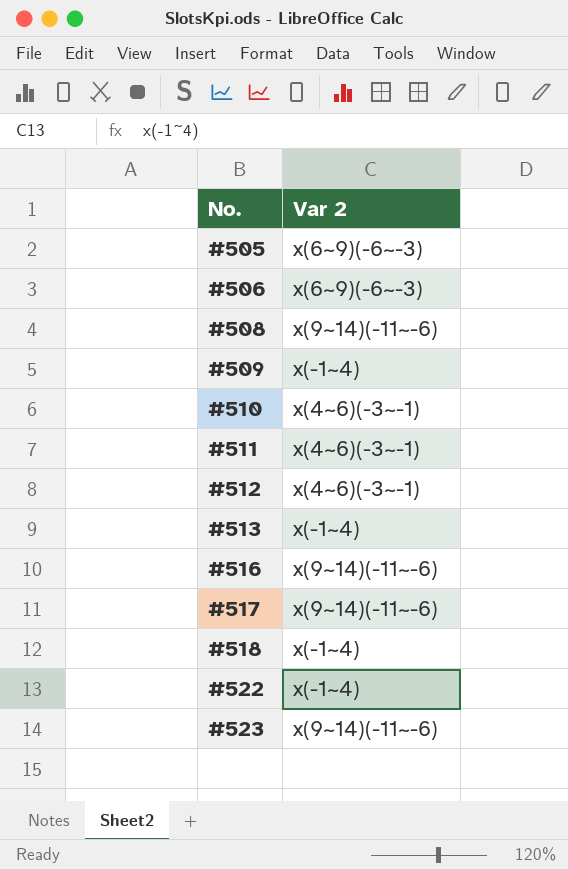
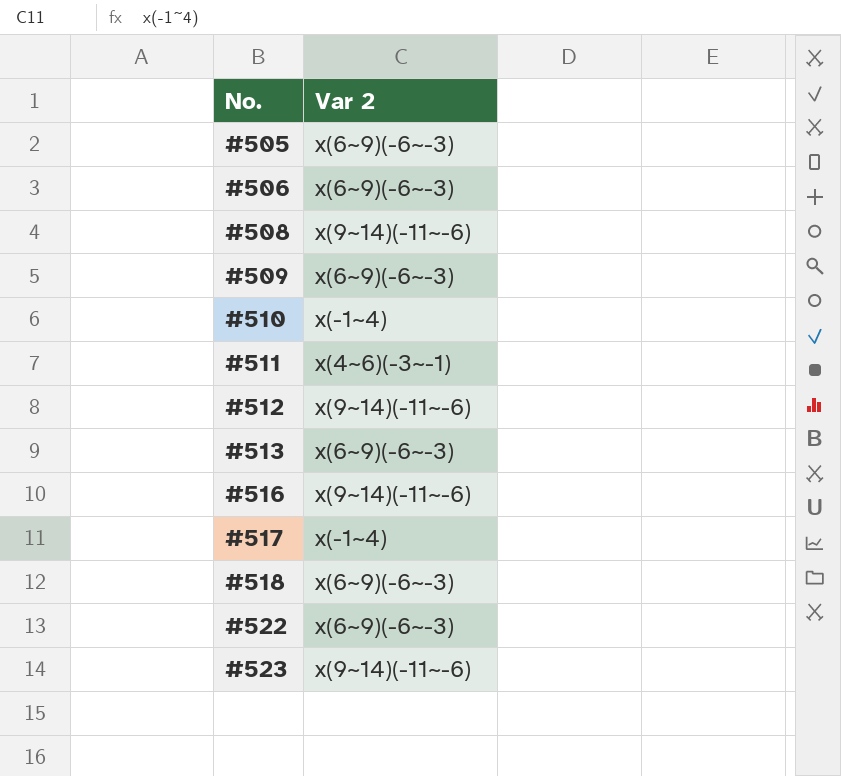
#509 | Var 2: x(-1~4) -> x(6~9)(-6~-3)
#510 | Var 2: x(4~6)(-3~-1) -> x(-1~4)
#512 | Var 2: x(4~6)(-3~-1) -> x(9~14)(-11~-6)
#513 | Var 2: x(-1~4) -> x(6~9)(-6~-3)
#517 | Var 2: x(9~14)(-11~-6) -> x(-1~4)
#518 | Var 2: x(-1~4) -> x(6~9)(-6~-3)
#522 | Var 2: x(-1~4) -> x(6~9)(-6~-3)

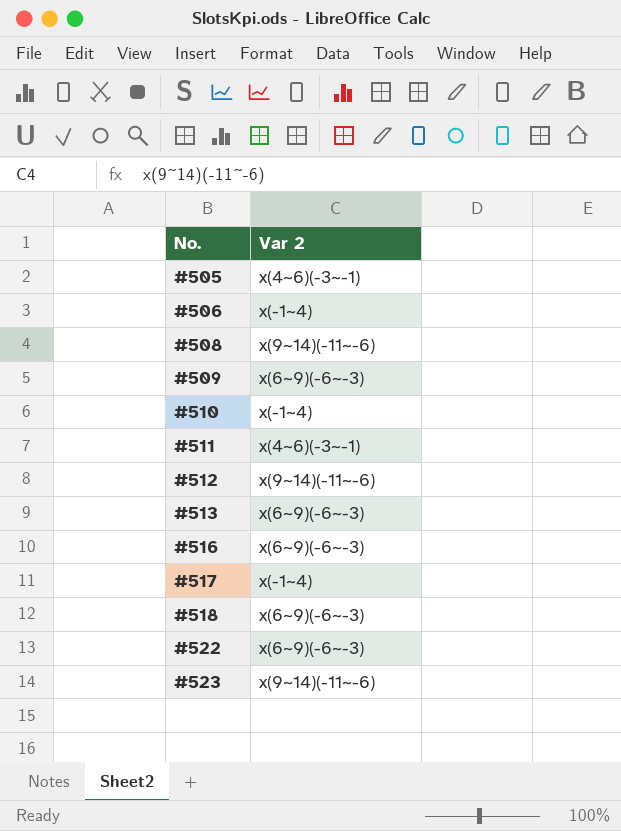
#505 | Var 2: x(6~9)(-6~-3) -> x(4~6)(-3~-1)
#506 | Var 2: x(6~9)(-6~-3) -> x(-1~4)
#516 | Var 2: x(9~14)(-11~-6) -> x(6~9)(-6~-3)

